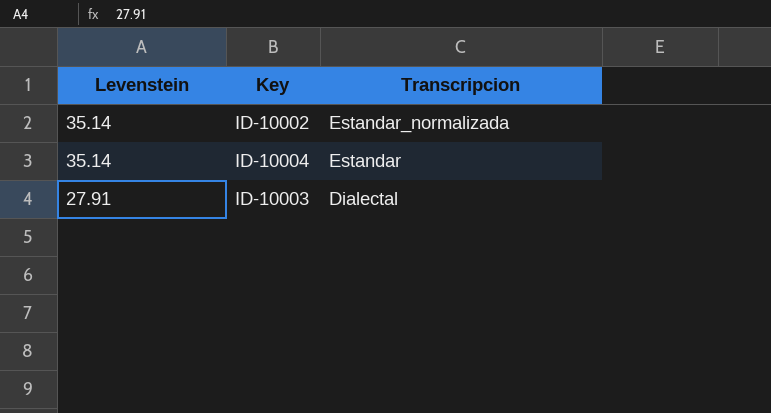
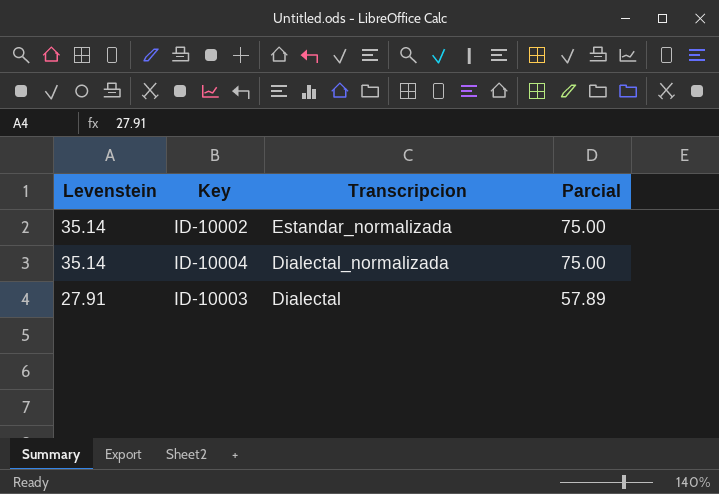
column Parcial | position: none -> 4
ID-10004 | Transcripcion: Estandar -> Dialectal_normalizada

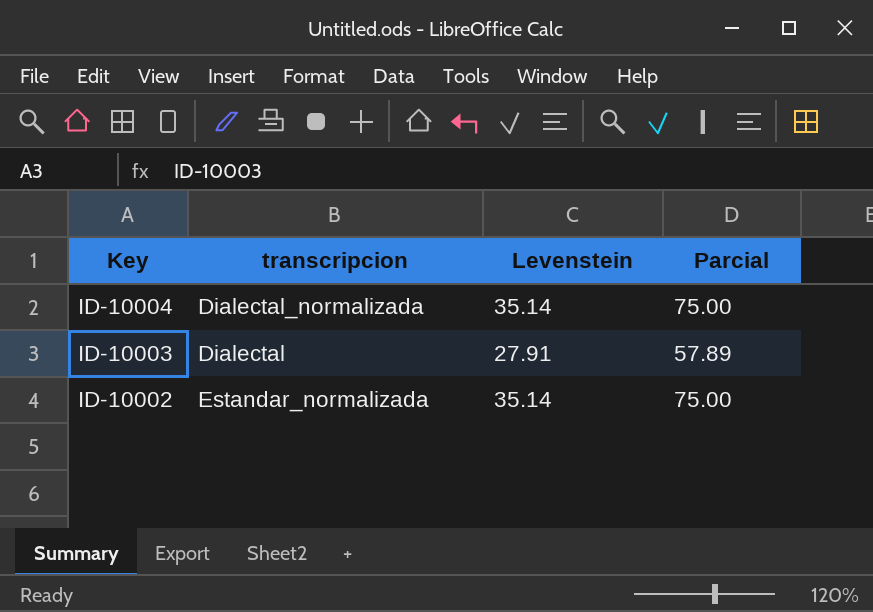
row order: Levenstein descending -> Key descending
column name: Transcripcion -> transcripcion
column Levenstein | position: 1 -> 3

